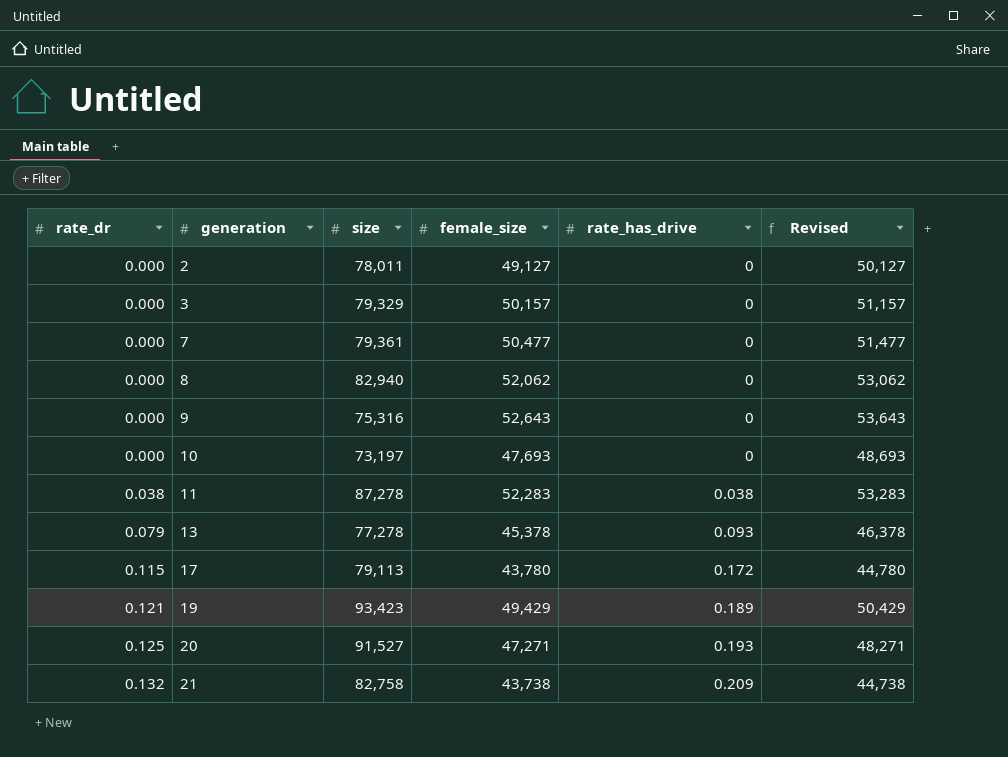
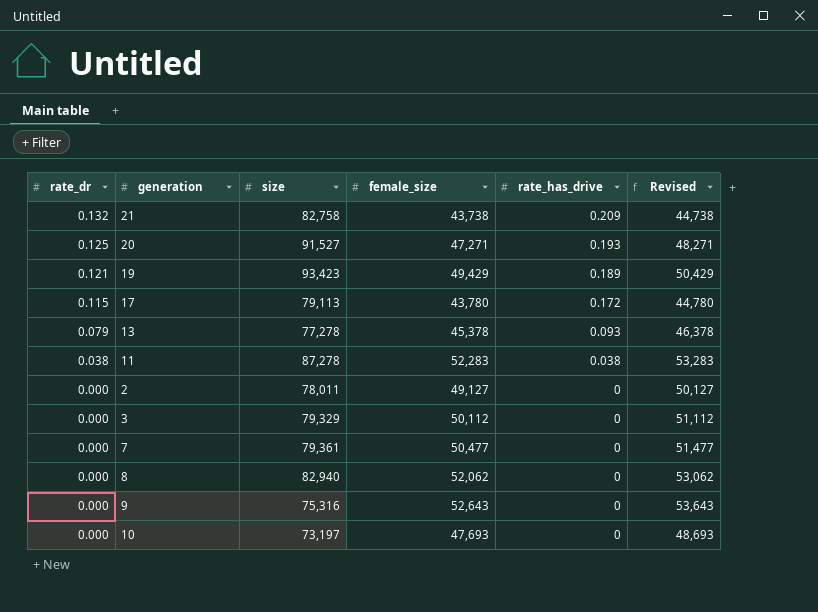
row order: rate_dr ascending -> rate_dr descending
3 | female_size: 50,157 -> 50,112
3 | Revised: 51,157 -> 51,112

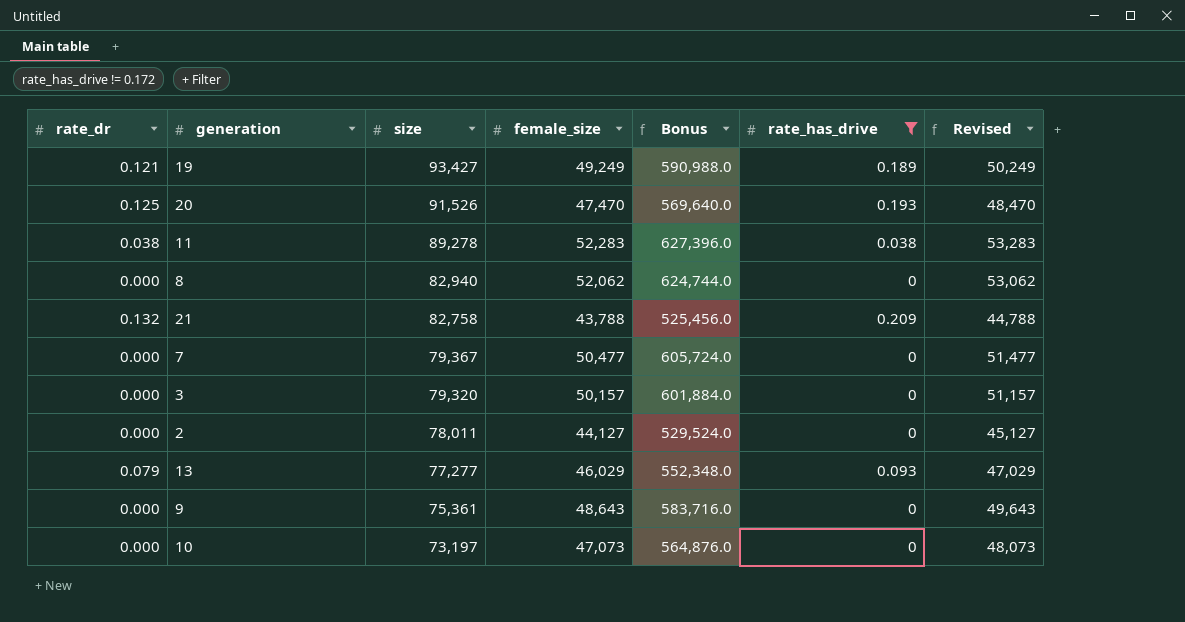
filter: none -> rate_has_drive != 0.172
row order: rate_dr descending -> size descending
column Bonus | formula: none -> [female_size] * 12
19 | size: 93,423 -> 93,427
19 | female_size: 49,429 -> 49,249
19 | Revised: 50,429 -> 50,249
20 | size: 91,527 -> 91,526
20 | female_size: 47,271 -> 47,470
20 | Revised: 48,271 -> 48,470
11 | size: 87,278 -> 89,278
21 | female_size: 43,738 -> 43,788
21 | Revised: 44,738 -> 44,788
7 | size: 79,361 -> 79,367
3 | size: 79,329 -> 79,320
3 | female_size: 50,112 -> 50,157
3 | Revised: 51,112 -> 51,157
2 | female_size: 49,127 -> 44,127
2 | Revised: 50,127 -> 45,127
13 | size: 77,278 -> 77,277
13 | female_size: 45,378 -> 46,029
13 | Revised: 46,378 -> 47,029
9 | size: 75,316 -> 75,361
9 | female_size: 52,643 -> 48,643
9 | Revised: 53,643 -> 49,643
10 | female_size: 47,693 -> 47,073
10 | Revised: 48,693 -> 48,073

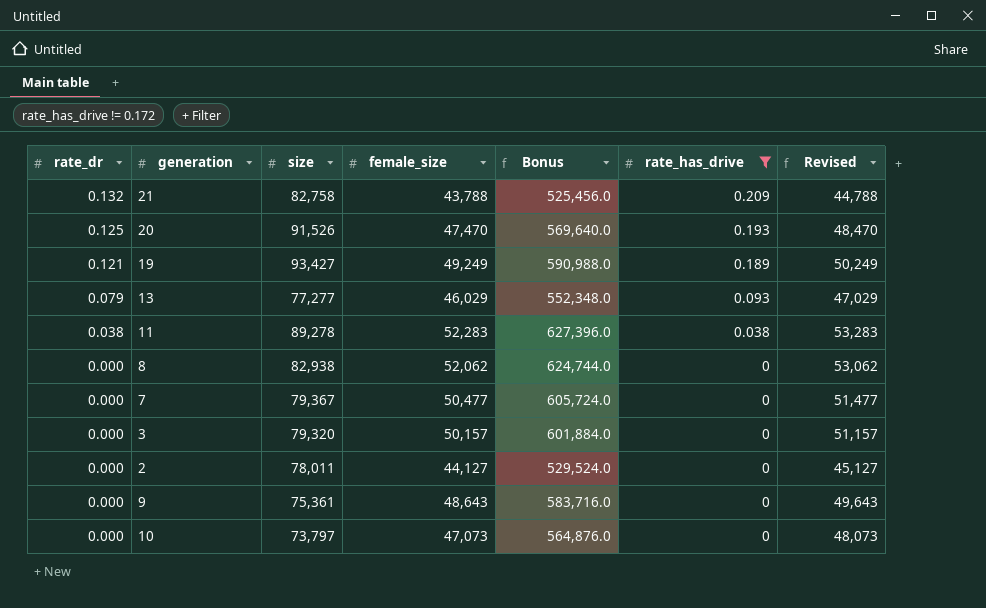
row order: size descending -> rate_dr descending
8 | size: 82,940 -> 82,938
10 | size: 73,197 -> 73,797

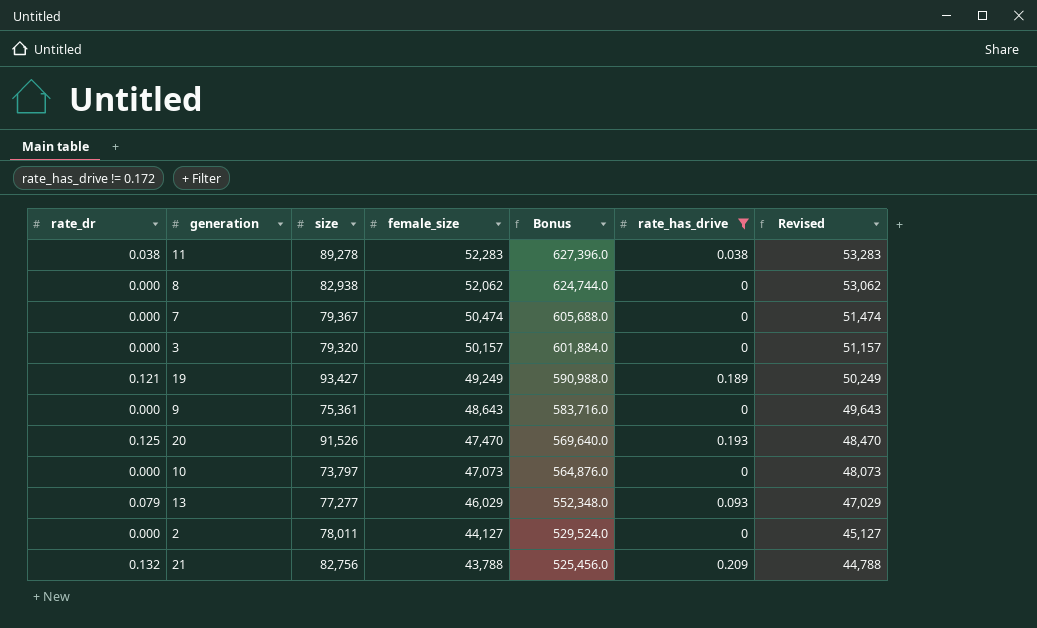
row order: rate_dr descending -> female_size descending
7 | female_size: 50,477 -> 50,474
7 | Bonus: 605,724.0 -> 605,688.0
7 | Revised: 51,477 -> 51,474
21 | size: 82,758 -> 82,756

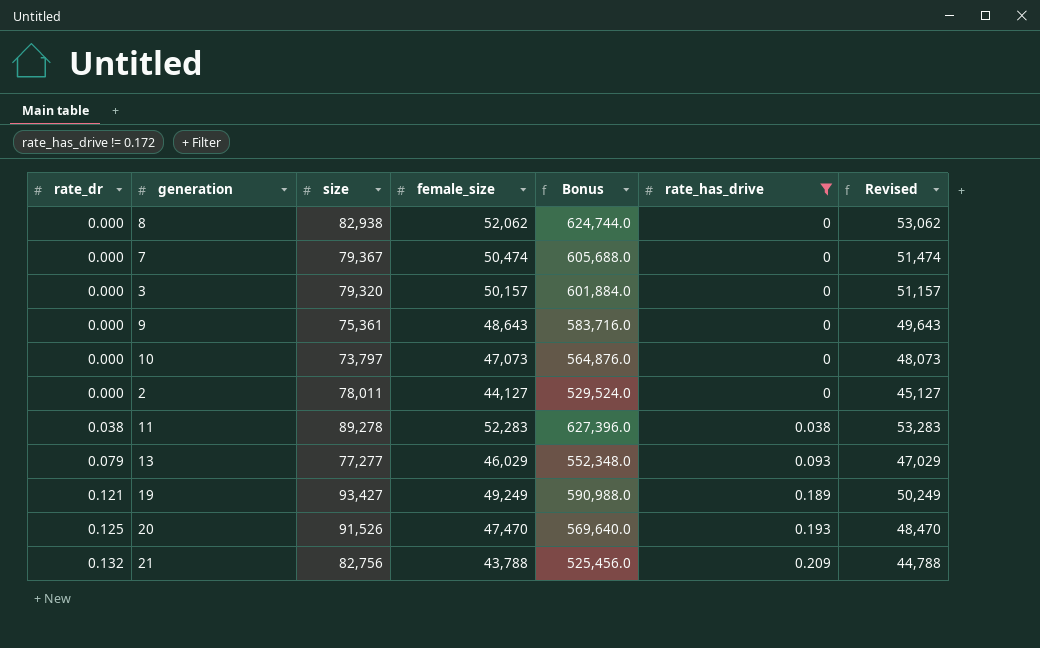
row order: female_size descending -> rate_dr ascending

